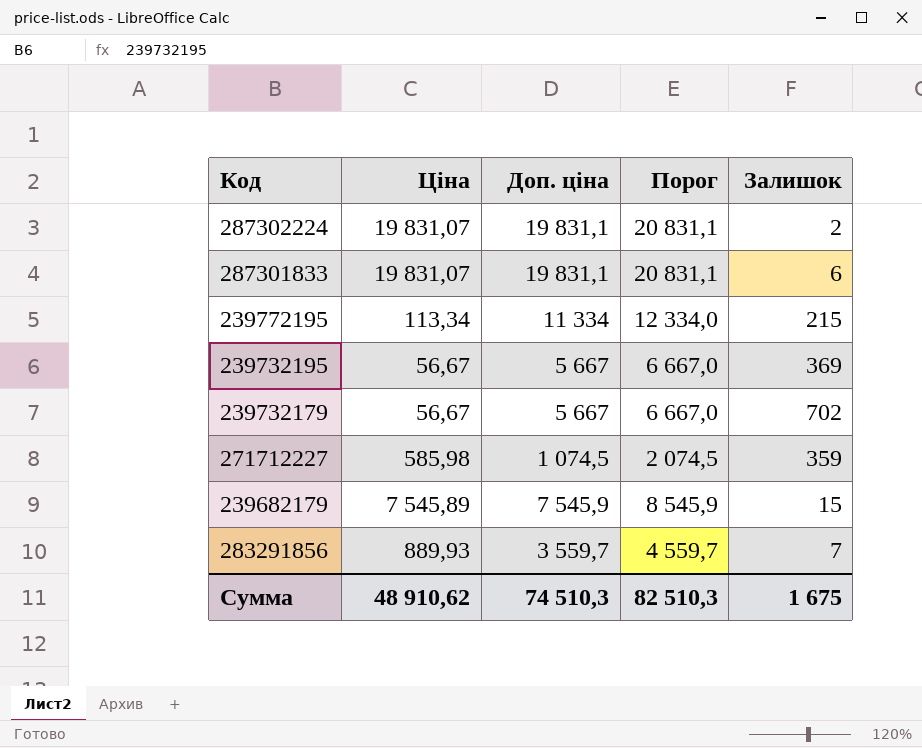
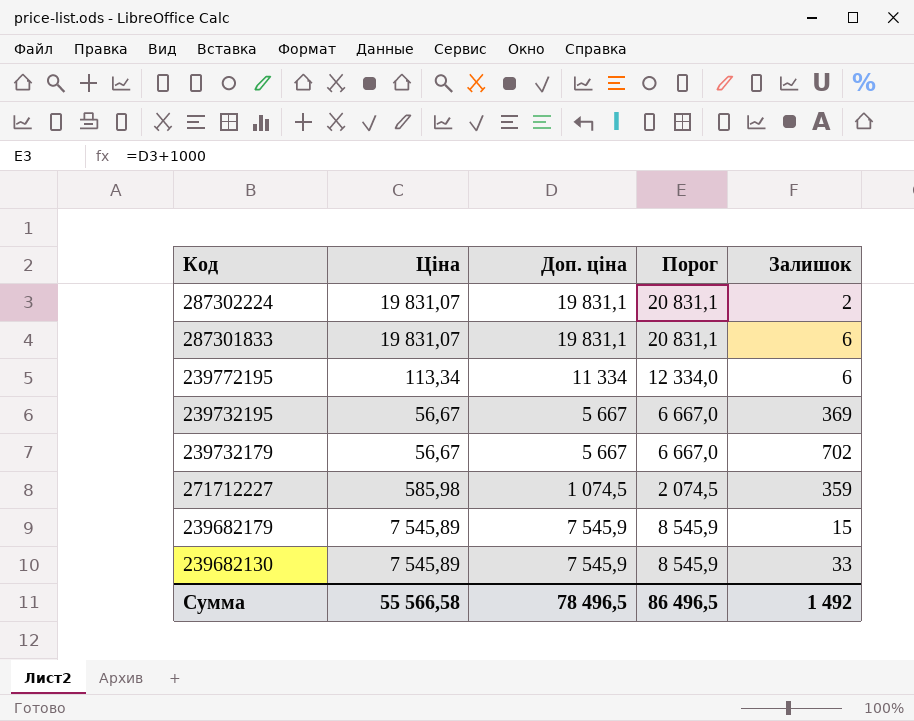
row 283291856: 889,93 | 3 559,7 | 4 559,7 | 7 -> none
239772195 | Залишок: 215 -> 6
row 239682130: none -> 7 545,89 | 7 545,9 | 8 545,9 | 33
Сумма | Ціна: 48 910,62 -> 55 566,58
Сумма | Доп. ціна: 74 510,3 -> 78 496,5
Сумма | Порог: 82 510,3 -> 86 496,5
Сумма | Залишок: 1 675 -> 1 492

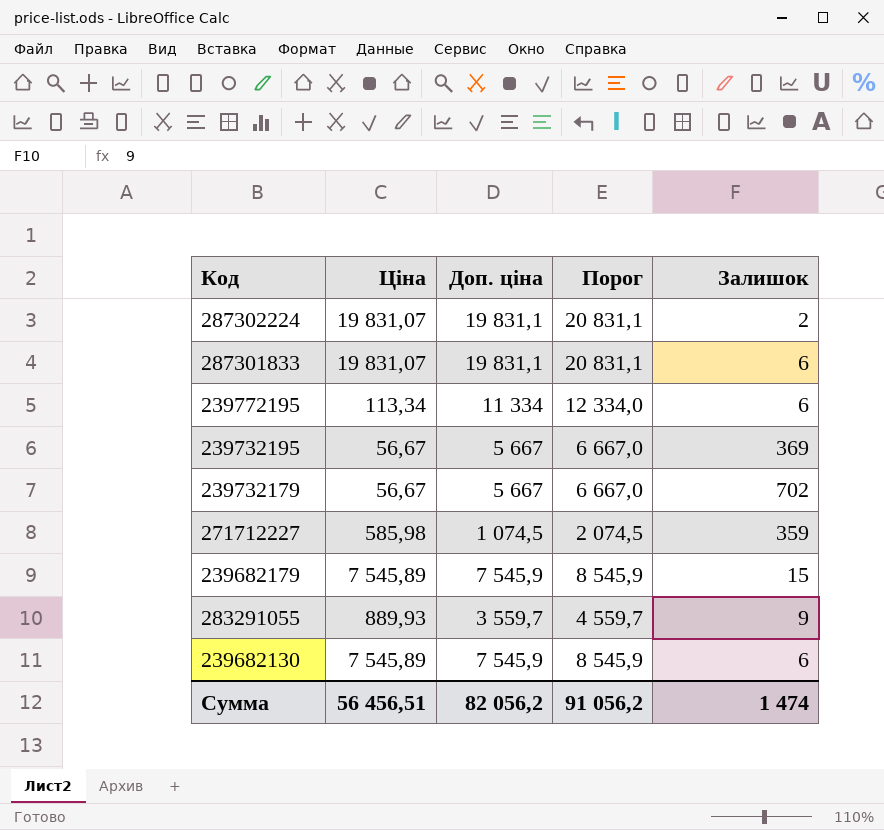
row 283291055: none -> 889,93 | 3 559,7 | 4 559,7 | 9
239682130 | Залишок: 33 -> 6
Сумма | Ціна: 55 566,58 -> 56 456,51
Сумма | Доп. ціна: 78 496,5 -> 82 056,2
Сумма | Порог: 86 496,5 -> 91 056,2
Сумма | Залишок: 1 492 -> 1 474

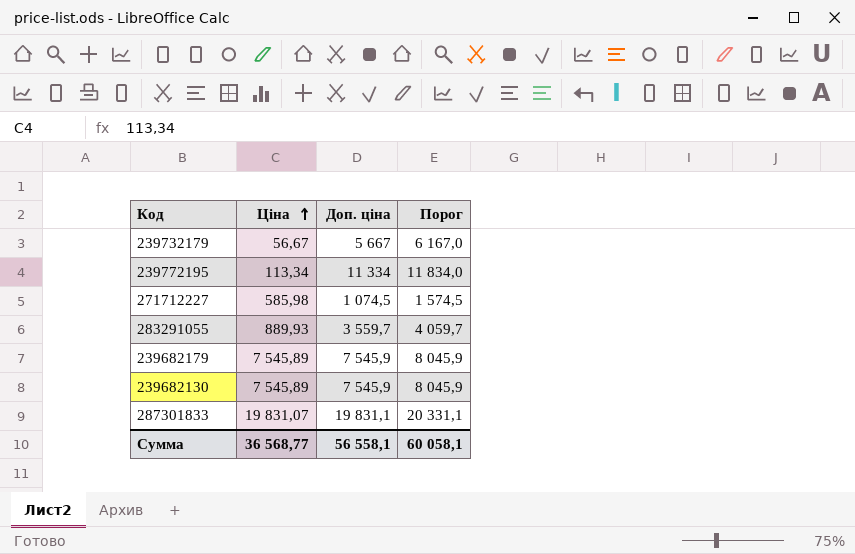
row order: none -> Ціна ascending
column Залишок | position: 5 -> none
column Порог | formula: [Доп. ціна] + 1000 -> [Доп. ціна] + 500
row 287302224: 19 831,07 | 19 831,1 | 20 831,1 | 2 -> none
row 239732195: 56,67 | 5 667 | 6 667,0 | 369 -> none
Сумма | Ціна: 56 456,51 -> 36 568,77
Сумма | Доп. ціна: 82 056,2 -> 56 558,1
Сумма | Порог: 91 056,2 -> 60 058,1

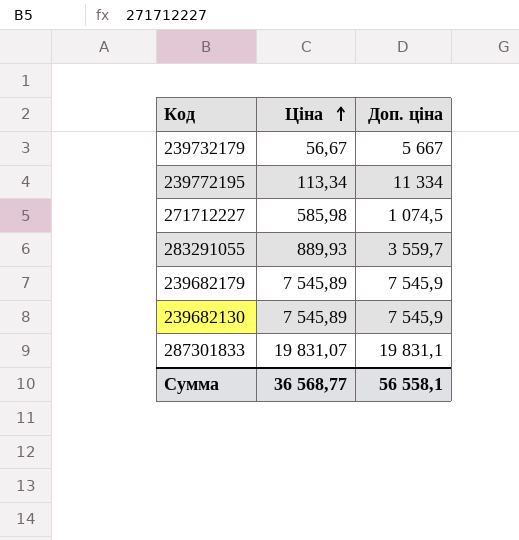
column Порог | formula: [Доп. ціна] + 500 -> none

